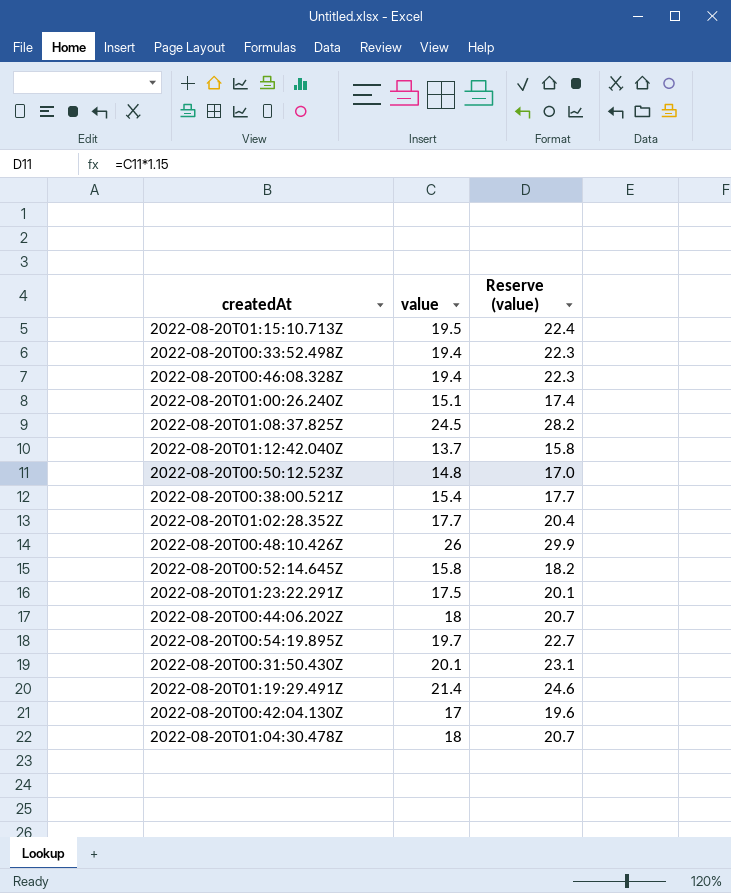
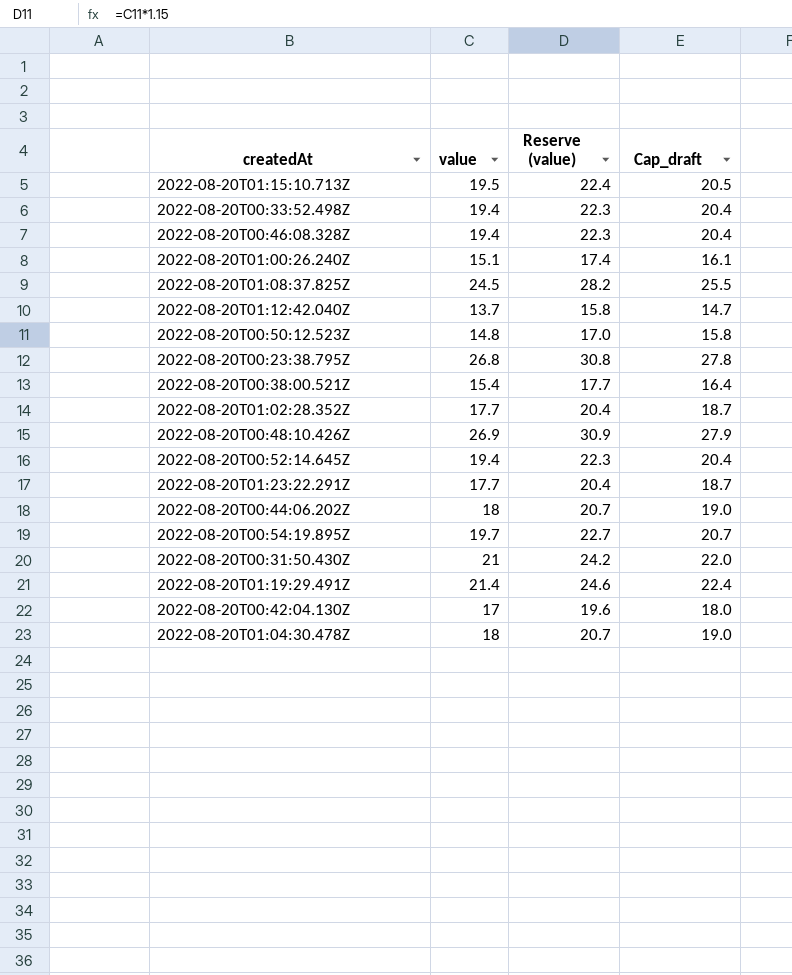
column Cap_draft | formula: none -> [value] + 1
row 2022-08-20T00:23:38.795Z: none -> 26.8 | 30.8 | 27.8
2022-08-20T00:48:10.426Z | value: 26 -> 26.9
2022-08-20T00:48:10.426Z | Reserve (value): 29.9 -> 30.9
2022-08-20T00:52:14.645Z | value: 15.8 -> 19.4
2022-08-20T00:52:14.645Z | Reserve (value): 18.2 -> 22.3
2022-08-20T01:23:22.291Z | value: 17.5 -> 17.7
2022-08-20T01:23:22.291Z | Reserve (value): 20.1 -> 20.4
2022-08-20T00:31:50.430Z | value: 20.1 -> 21
2022-08-20T00:31:50.430Z | Reserve (value): 23.1 -> 24.2

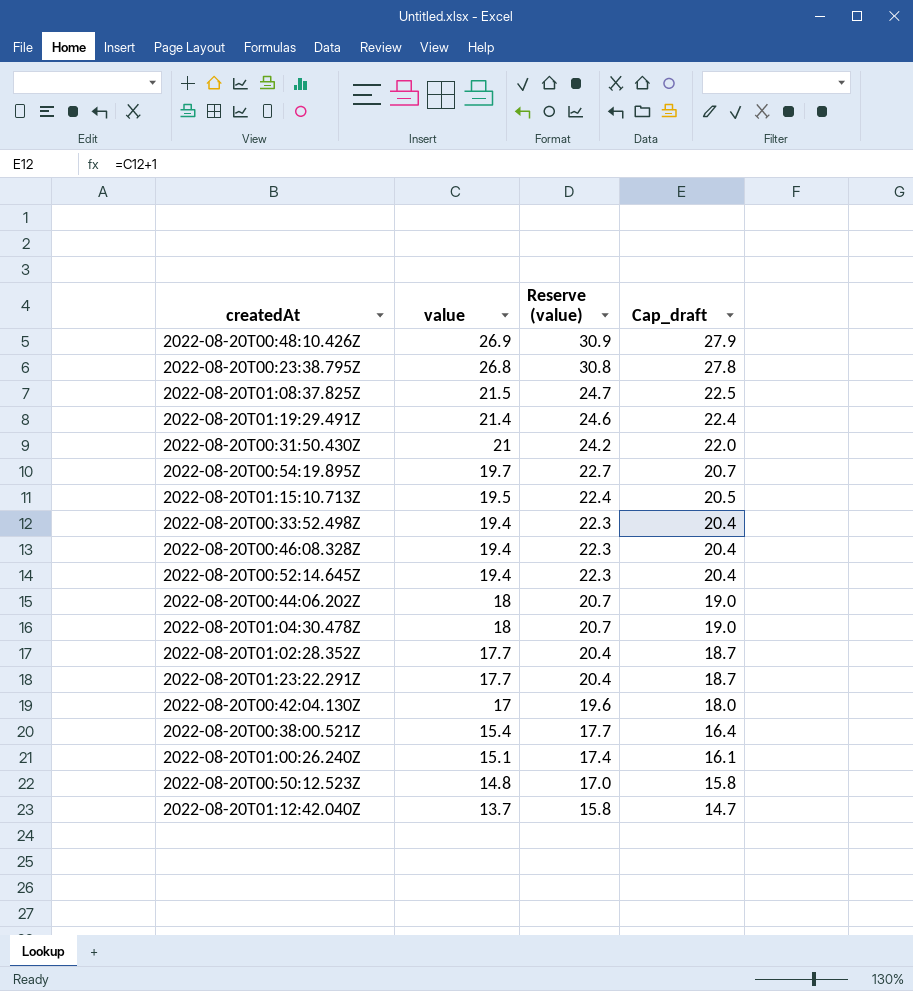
row order: none -> value descending
2022-08-20T01:08:37.825Z | value: 24.5 -> 21.5
2022-08-20T01:08:37.825Z | Reserve (value): 28.2 -> 24.7
2022-08-20T01:08:37.825Z | Cap_draft: 25.5 -> 22.5

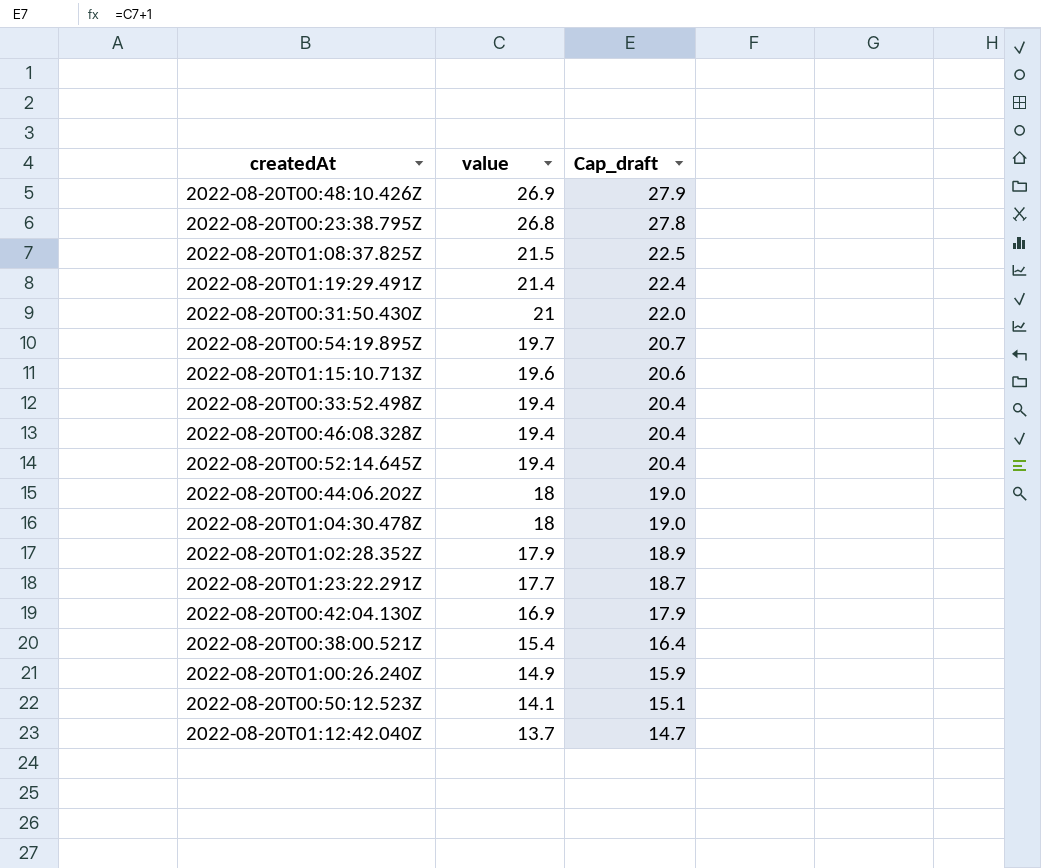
column Reserve (value) | formula: [value] * 1.15 -> none
2022-08-20T01:15:10.713Z | value: 19.5 -> 19.6
2022-08-20T01:15:10.713Z | Cap_draft: 20.5 -> 20.6
2022-08-20T01:02:28.352Z | value: 17.7 -> 17.9
2022-08-20T01:02:28.352Z | Cap_draft: 18.7 -> 18.9
2022-08-20T00:42:04.130Z | value: 17 -> 16.9
2022-08-20T00:42:04.130Z | Cap_draft: 18.0 -> 17.9
2022-08-20T01:00:26.240Z | value: 15.1 -> 14.9
2022-08-20T01:00:26.240Z | Cap_draft: 16.1 -> 15.9
2022-08-20T00:50:12.523Z | value: 14.8 -> 14.1
2022-08-20T00:50:12.523Z | Cap_draft: 15.8 -> 15.1

